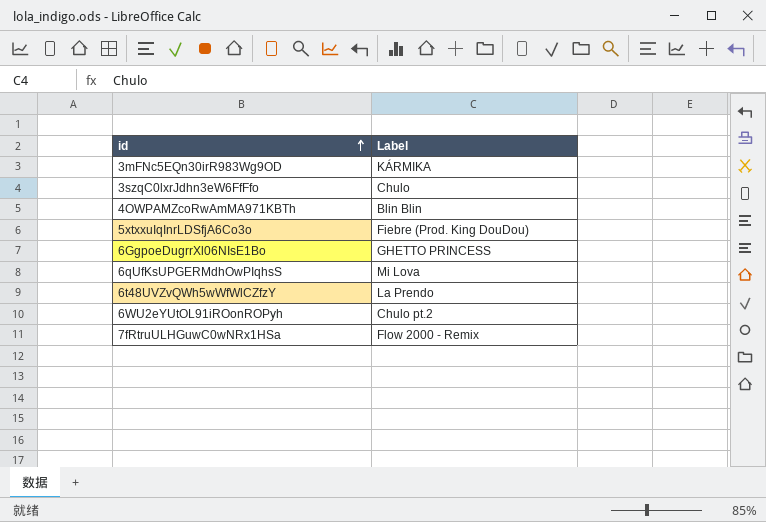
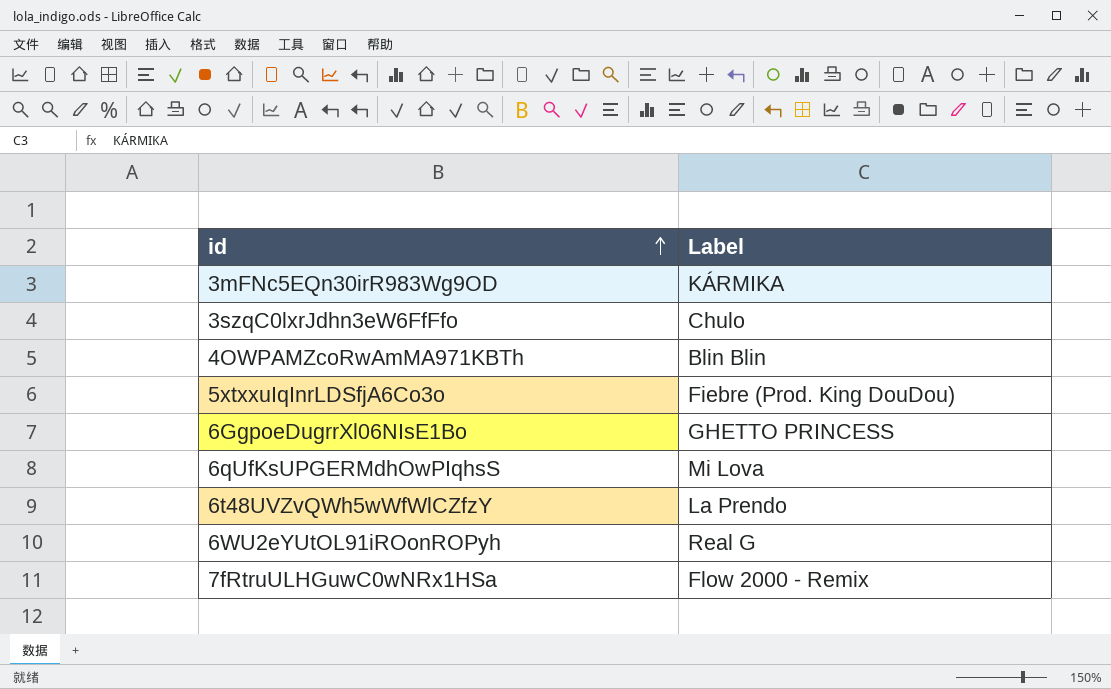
6WU2eYUtOL91iROonROPyh | Label: Chulo pt.2 -> Real G

